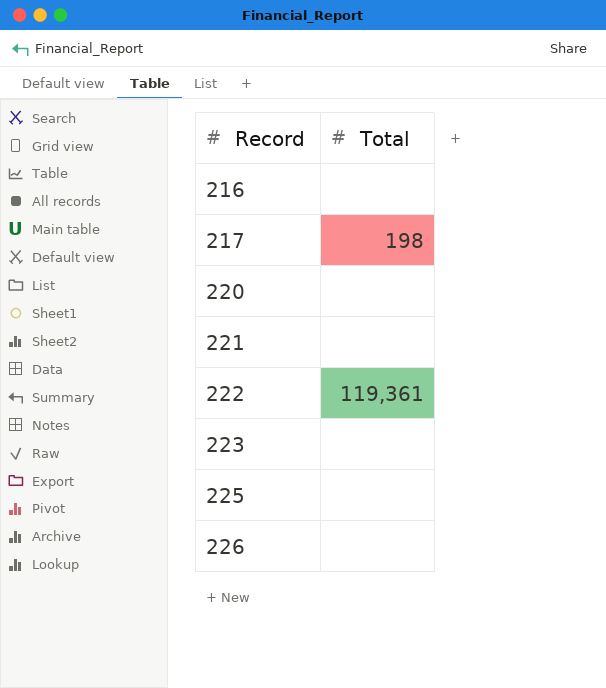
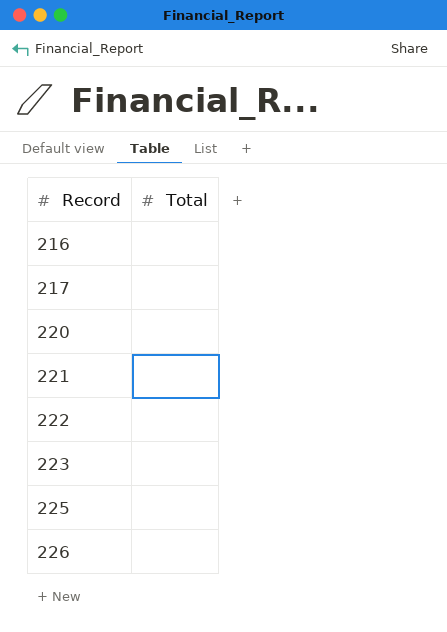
217 | Total: 198 -> none
222 | Total: 119,361 -> none

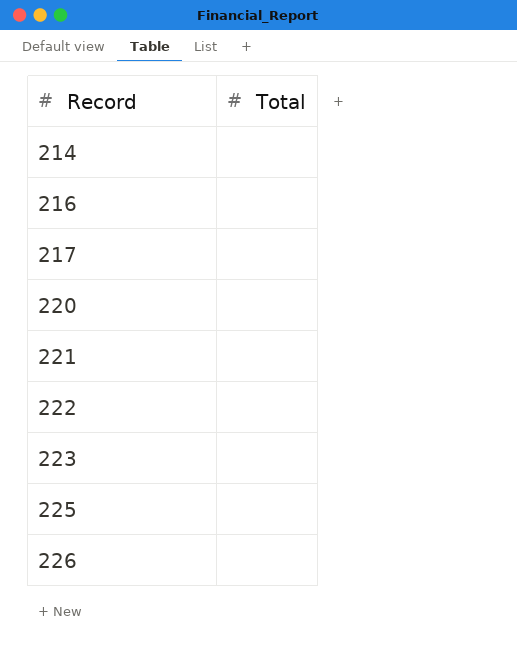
row 214: none -> none

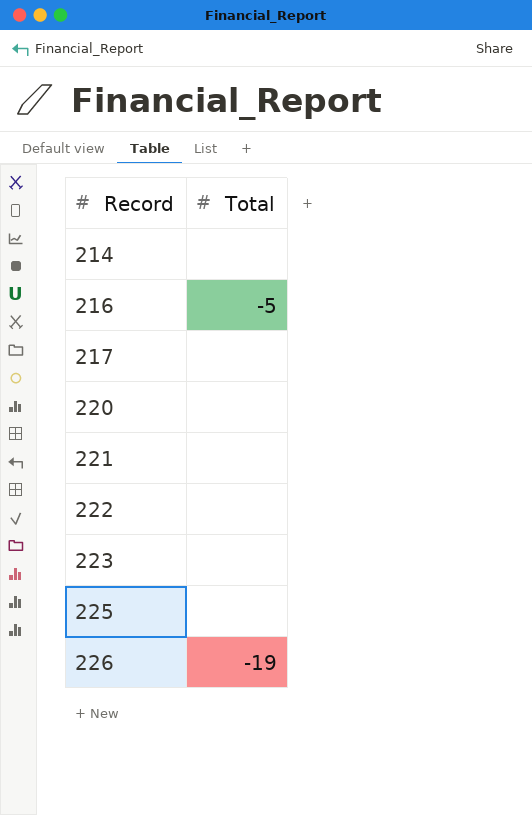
216 | Total: none -> -5
226 | Total: none -> -19

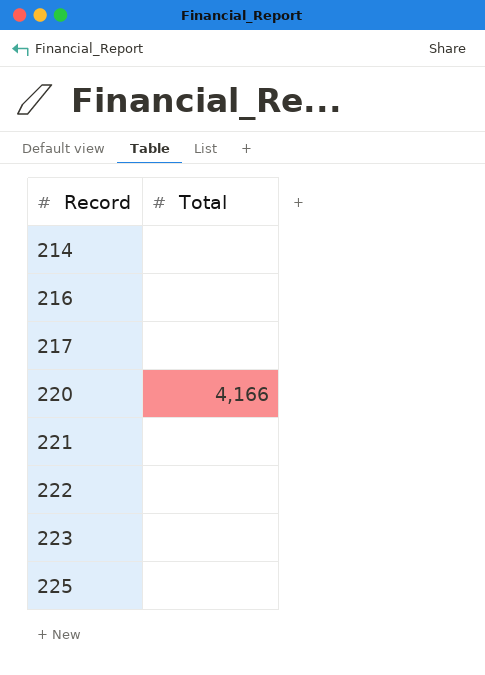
row 226: -19 -> none
216 | Total: -5 -> none
220 | Total: none -> 4,166

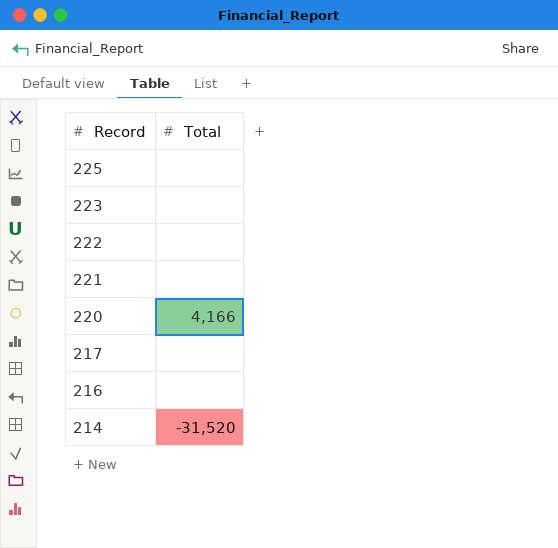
row order: Record ascending -> Record descending
214 | Total: none -> -31,520

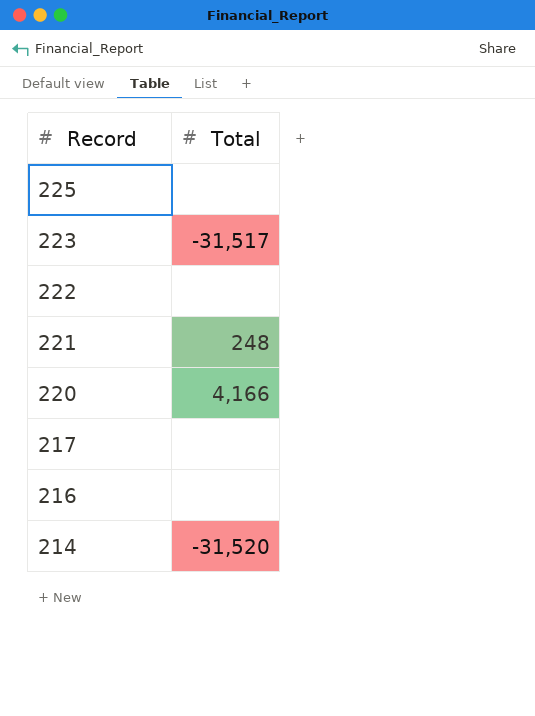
223 | Total: none -> -31,517
221 | Total: none -> 248

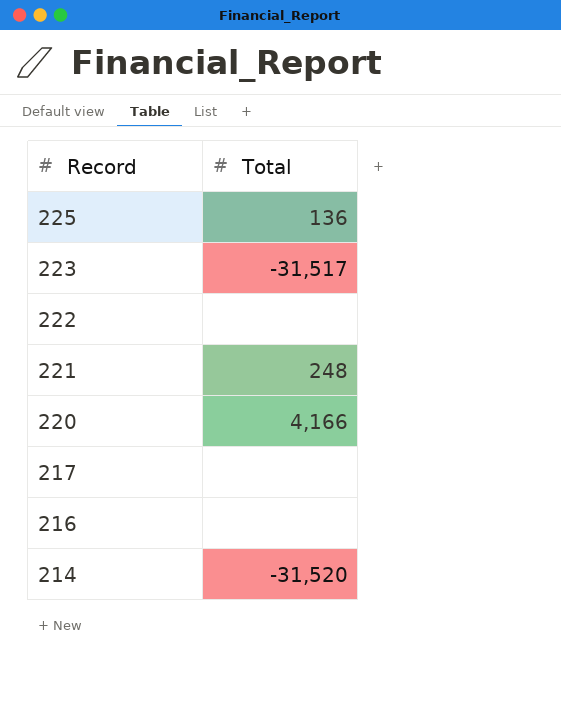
225 | Total: none -> 136

